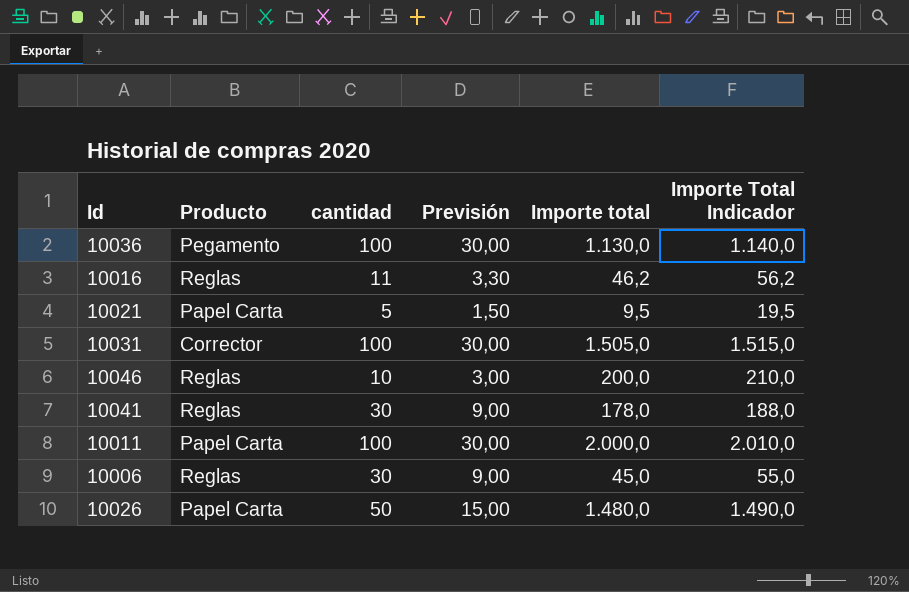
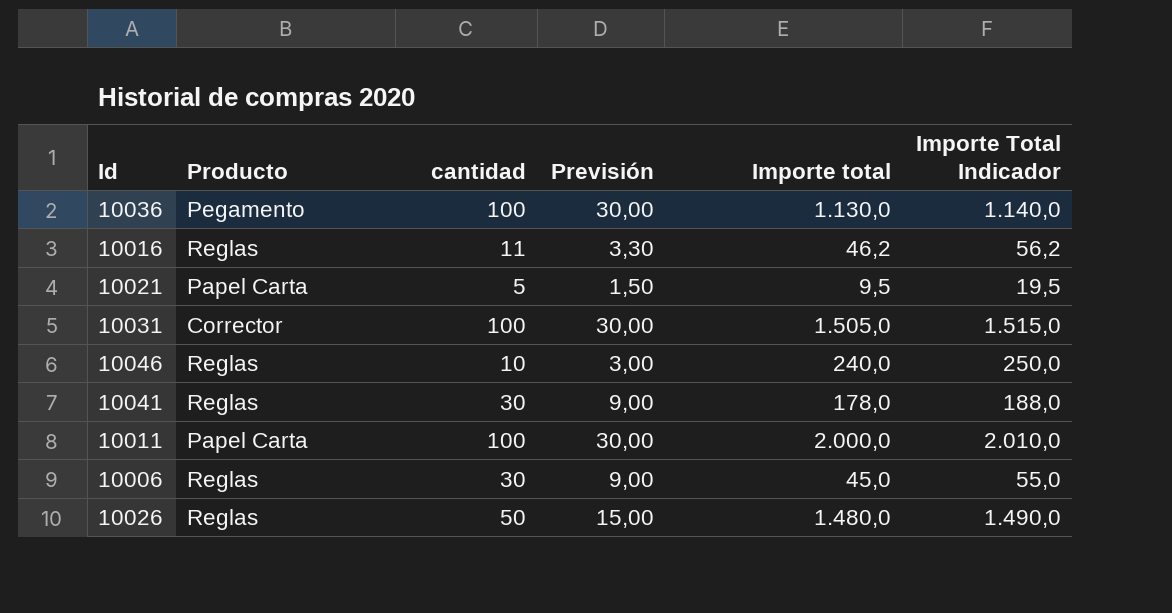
10046 | Importe total: 200,0 -> 240,0
10046 | Importe Total Indicador: 210,0 -> 250,0
10026 | Producto: Papel Carta -> Reglas

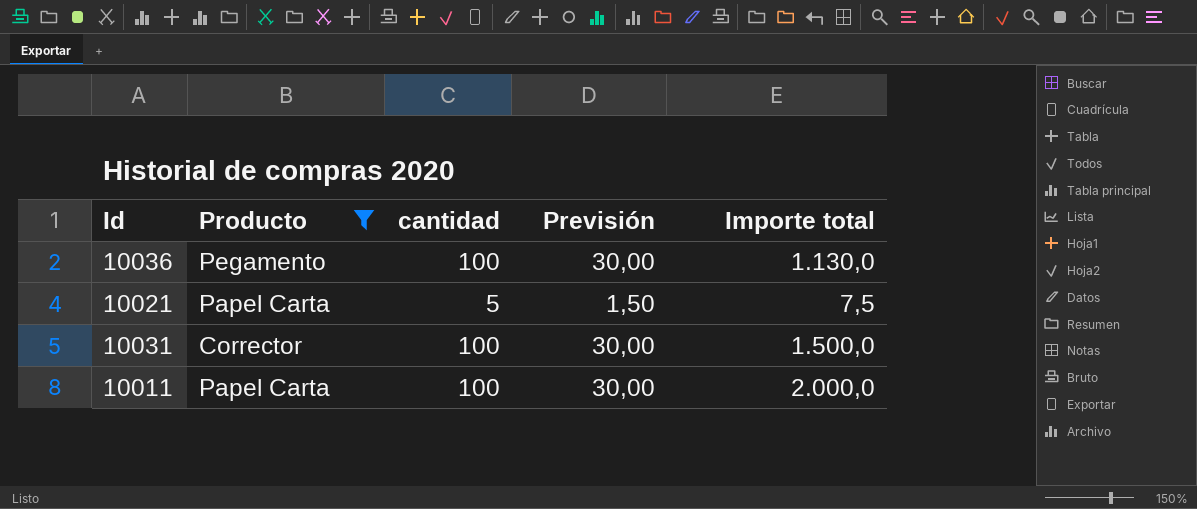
filter: none -> Producto != Reglas
column Importe Total Indicador | formula: [Importe total] + 10 -> none
10021 | Importe total: 9,5 -> 7,5
10031 | Importe total: 1.505,0 -> 1.500,0

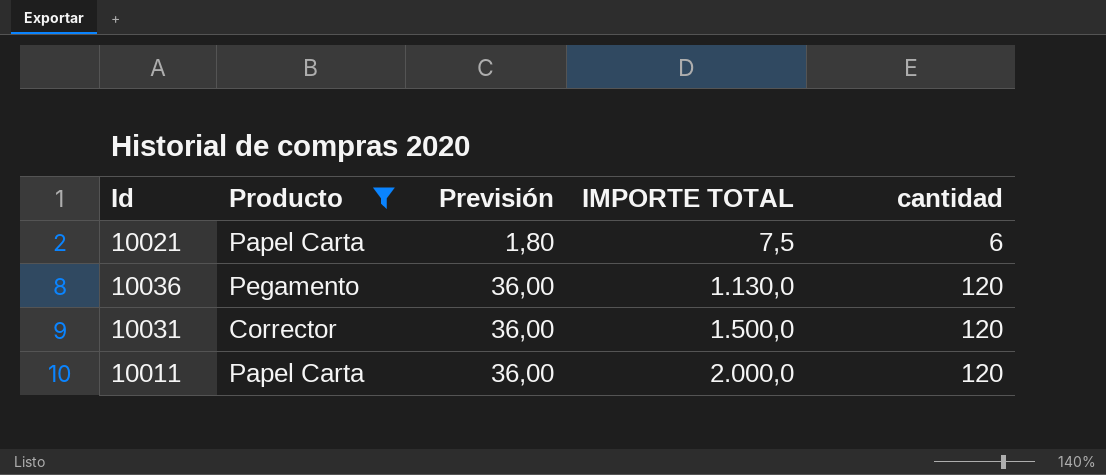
row order: none -> Previsión ascending
column name: Importe total -> IMPORTE TOTAL
column cantidad | position: 3 -> 5
10021 | Previsión: 1,50 -> 1,80
10021 | cantidad: 5 -> 6
10036 | Previsión: 30,00 -> 36,00
10036 | cantidad: 100 -> 120
10031 | Previsión: 30,00 -> 36,00
10031 | cantidad: 100 -> 120
10011 | Previsión: 30,00 -> 36,00
10011 | cantidad: 100 -> 120

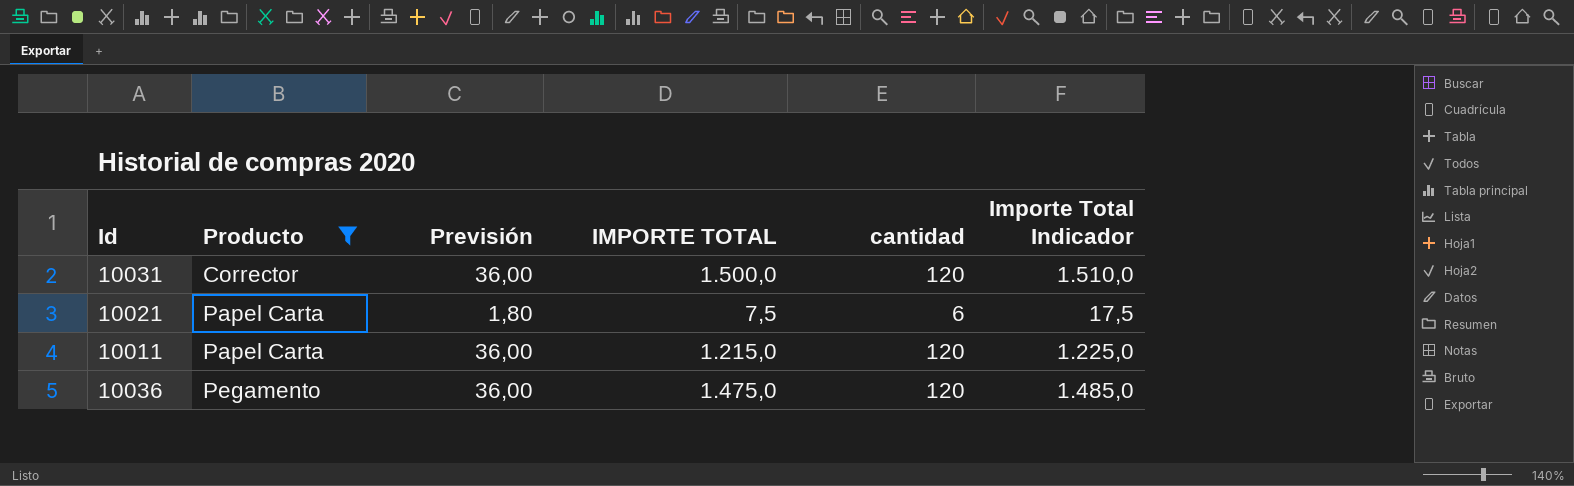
row order: Previsión ascending -> Producto ascending
column Importe Total Indicador | formula: none -> [IMPORTE TOTAL] + 10
10011 | IMPORTE TOTAL: 2.000,0 -> 1.215,0
10036 | IMPORTE TOTAL: 1.130,0 -> 1.475,0

